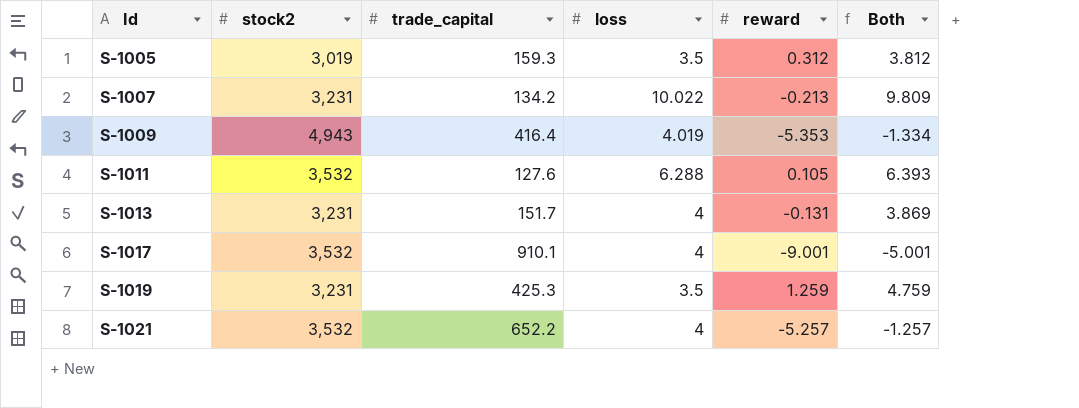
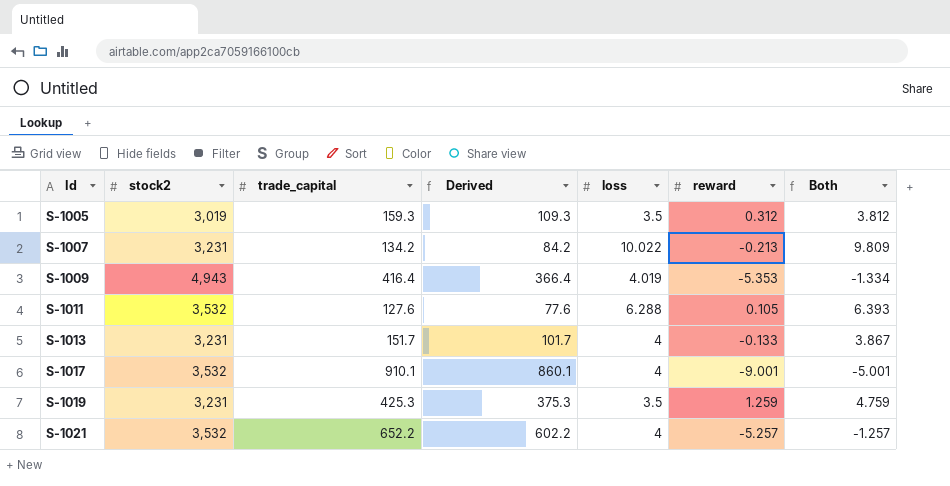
column Derived | formula: none -> [trade_capital] - 50
S-1013 | reward: -0.131 -> -0.133
S-1013 | Both: 3.869 -> 3.867

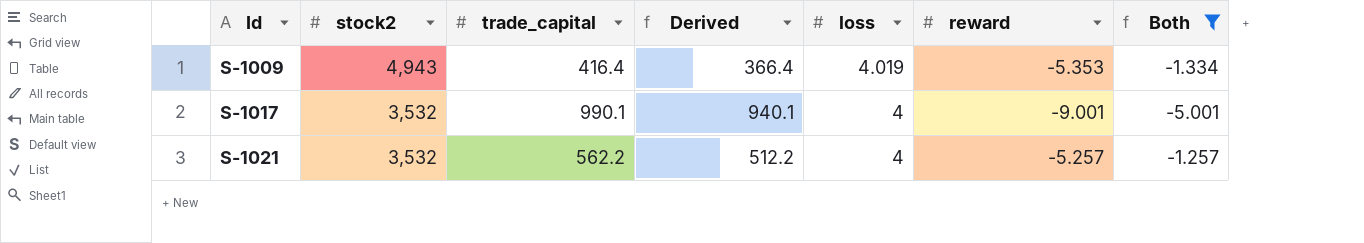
filter: none -> Both <= -1.257
S-1017 | trade_capital: 910.1 -> 990.1
S-1017 | Derived: 860.1 -> 940.1
S-1021 | trade_capital: 652.2 -> 562.2
S-1021 | Derived: 602.2 -> 512.2

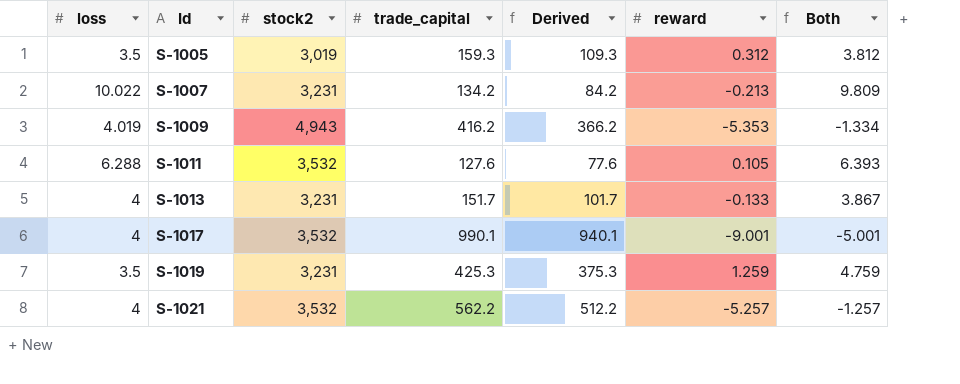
filter: Both <= -1.257 -> none
column loss | position: 5 -> 1
S-1009 | trade_capital: 416.4 -> 416.2
S-1009 | Derived: 366.4 -> 366.2

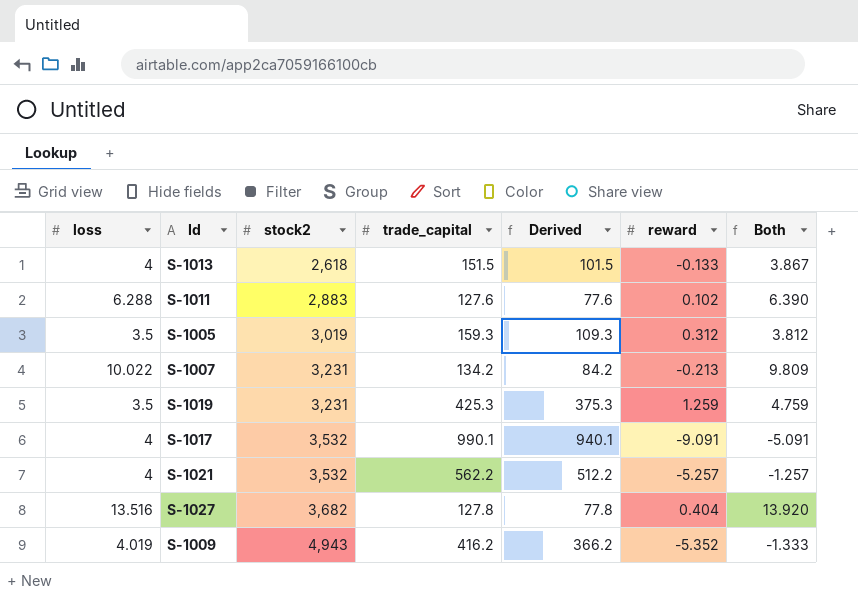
row order: Id ascending -> stock2 ascending
S-1013 | stock2: 3,231 -> 2,618
S-1013 | trade_capital: 151.7 -> 151.5
S-1013 | Derived: 101.7 -> 101.5
S-1011 | stock2: 3,532 -> 2,883
S-1011 | reward: 0.105 -> 0.102
S-1011 | Both: 6.393 -> 6.390
S-1017 | reward: -9.001 -> -9.091
S-1017 | Both: -5.001 -> -5.091
row S-1027: none -> 13.516 | 3,682 | 127.8 | 77.8 | 0.404 | 13.920
S-1009 | reward: -5.353 -> -5.352
S-1009 | Both: -1.334 -> -1.333

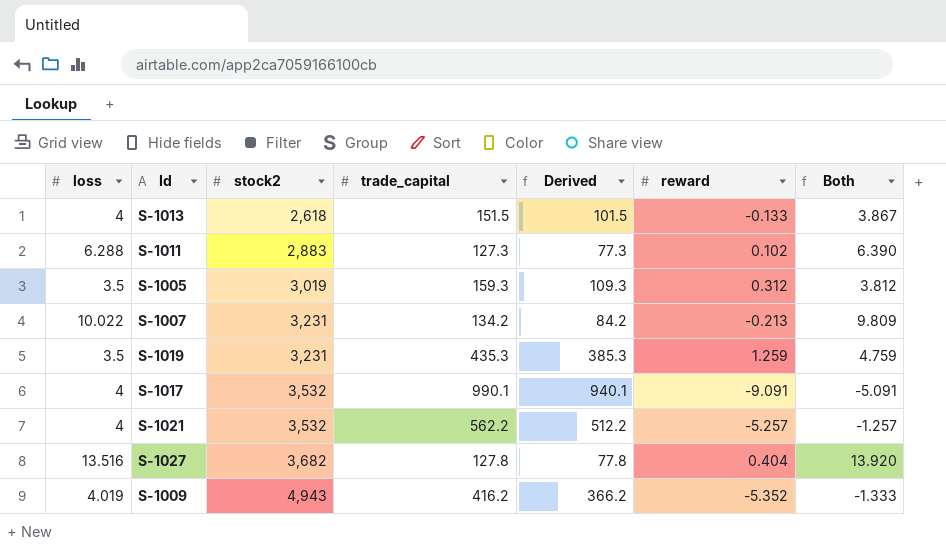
S-1011 | trade_capital: 127.6 -> 127.3
S-1011 | Derived: 77.6 -> 77.3
S-1019 | trade_capital: 425.3 -> 435.3
S-1019 | Derived: 375.3 -> 385.3

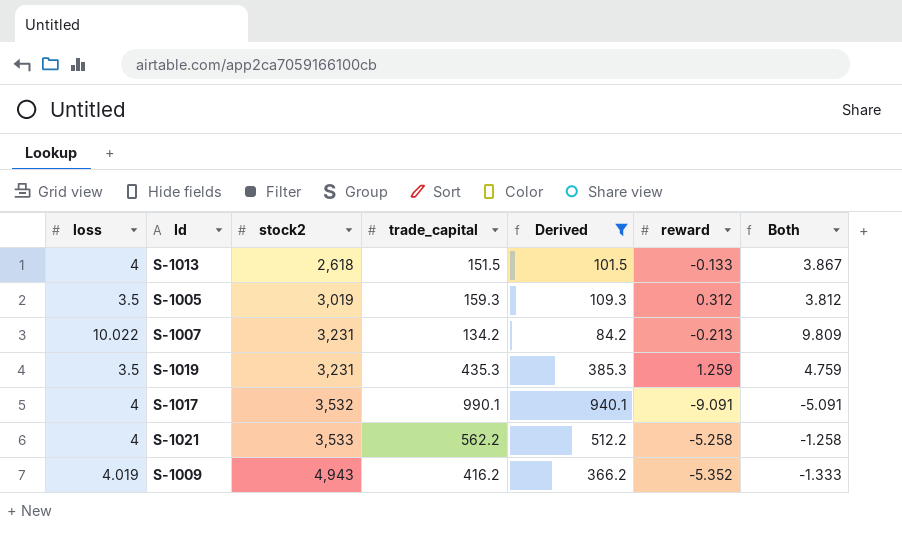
filter: none -> Derived >= 84.2
S-1021 | stock2: 3,532 -> 3,533
S-1021 | reward: -5.257 -> -5.258
S-1021 | Both: -1.257 -> -1.258

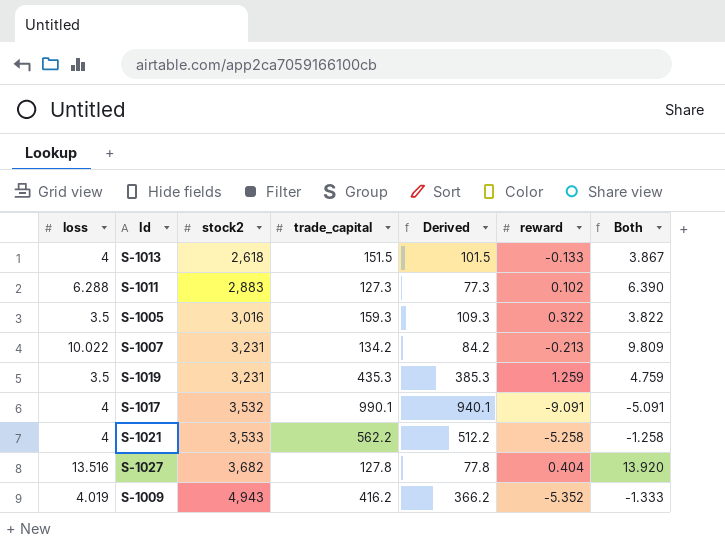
filter: Derived >= 84.2 -> none
S-1005 | stock2: 3,019 -> 3,016
S-1005 | reward: 0.312 -> 0.322
S-1005 | Both: 3.812 -> 3.822

